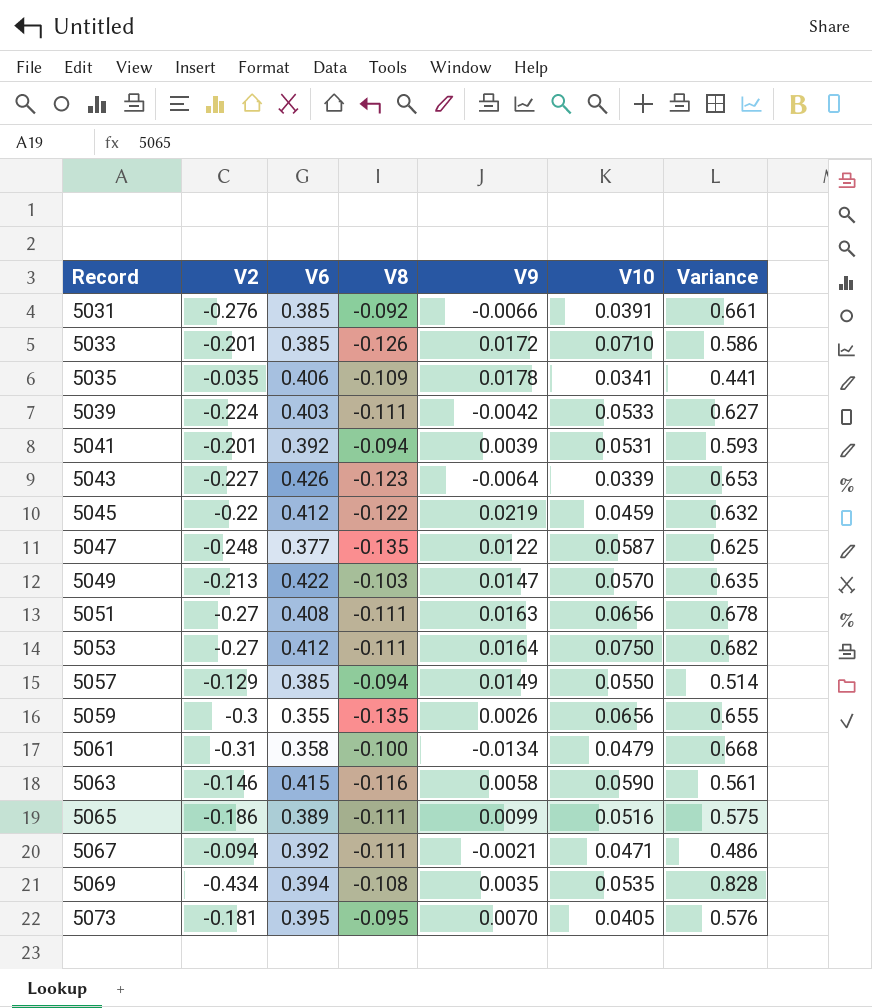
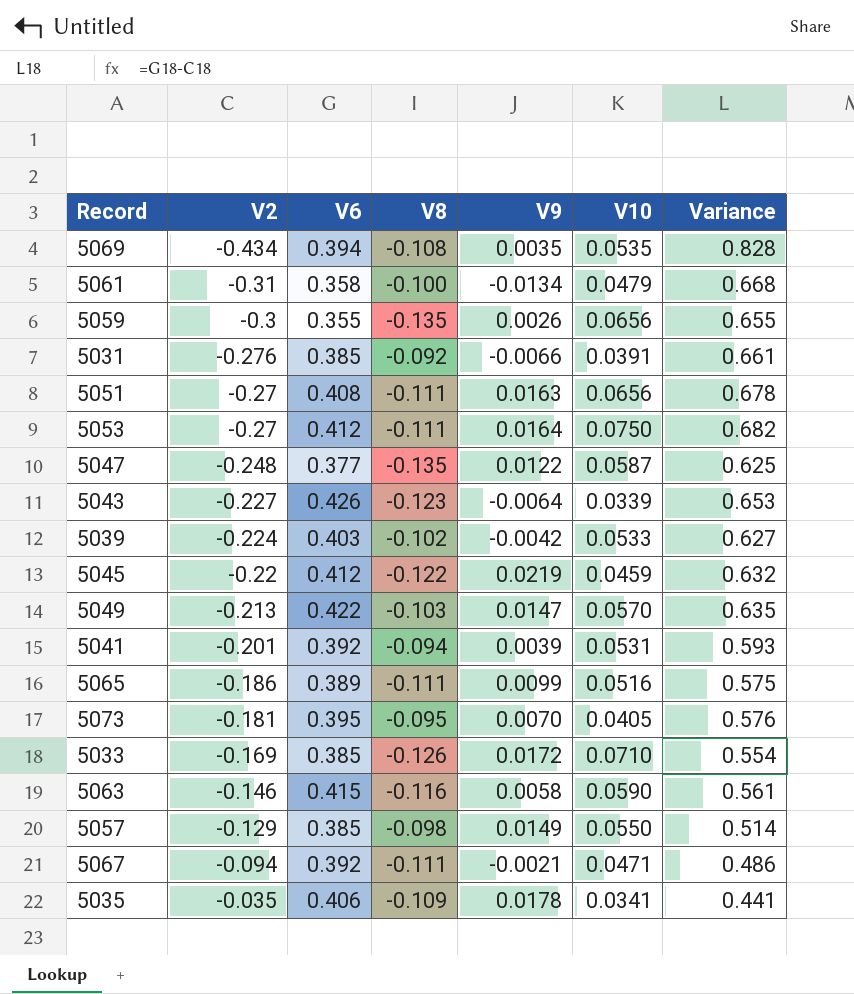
row order: Record ascending -> V2 ascending
5039 | V8: -0.111 -> -0.102
5033 | V2: -0.201 -> -0.169
5033 | Variance: 0.586 -> 0.554
5057 | V8: -0.094 -> -0.098

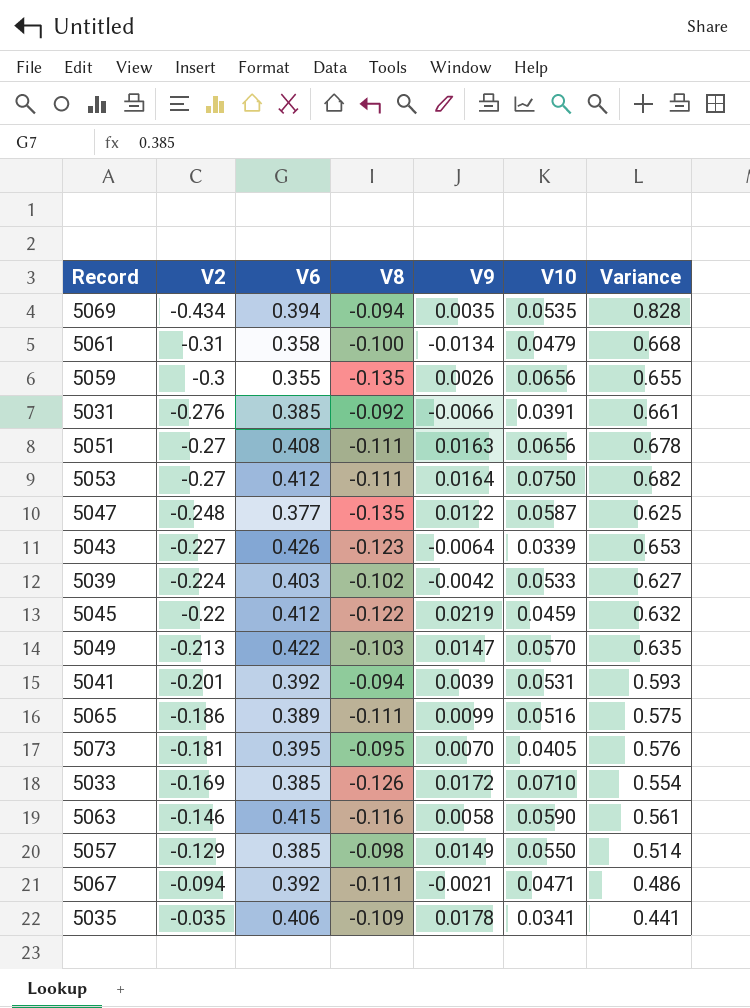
5069 | V8: -0.108 -> -0.094

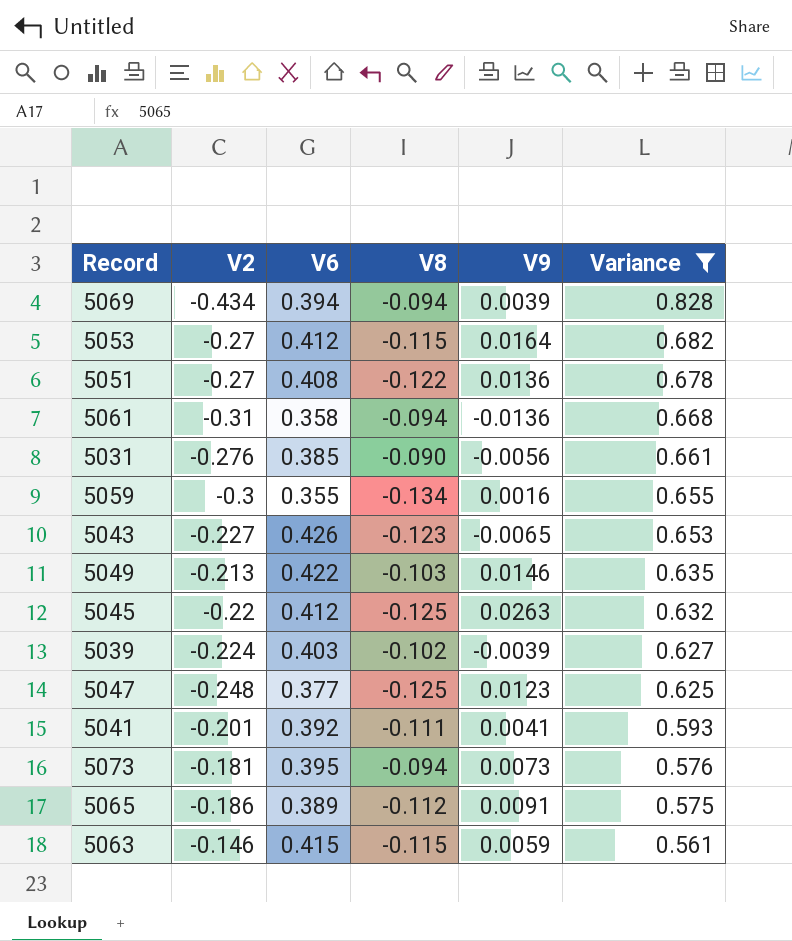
filter: none -> Variance >= 0.561
row order: V2 ascending -> Variance descending
column V10 | position: 6 -> none
5069 | V9: 0.0035 -> 0.0039
5053 | V8: -0.111 -> -0.115
5051 | V8: -0.111 -> -0.122
5051 | V9: 0.0163 -> 0.0136
5061 | V8: -0.100 -> -0.094
5061 | V9: -0.0134 -> -0.0136
5031 | V8: -0.092 -> -0.090
5031 | V9: -0.0066 -> -0.0056
5059 | V8: -0.135 -> -0.134
5059 | V9: 0.0026 -> 0.0016
5043 | V9: -0.0064 -> -0.0065
5049 | V9: 0.0147 -> 0.0146
5045 | V8: -0.122 -> -0.125
5045 | V9: 0.0219 -> 0.0263
5039 | V9: -0.0042 -> -0.0039
5047 | V8: -0.135 -> -0.125
5047 | V9: 0.0122 -> 0.0123
5041 | V8: -0.094 -> -0.111
5041 | V9: 0.0039 -> 0.0041
5073 | V8: -0.095 -> -0.094
5073 | V9: 0.0070 -> 0.0073
5065 | V8: -0.111 -> -0.112
5065 | V9: 0.0099 -> 0.0091
5063 | V8: -0.116 -> -0.115
5063 | V9: 0.0058 -> 0.0059

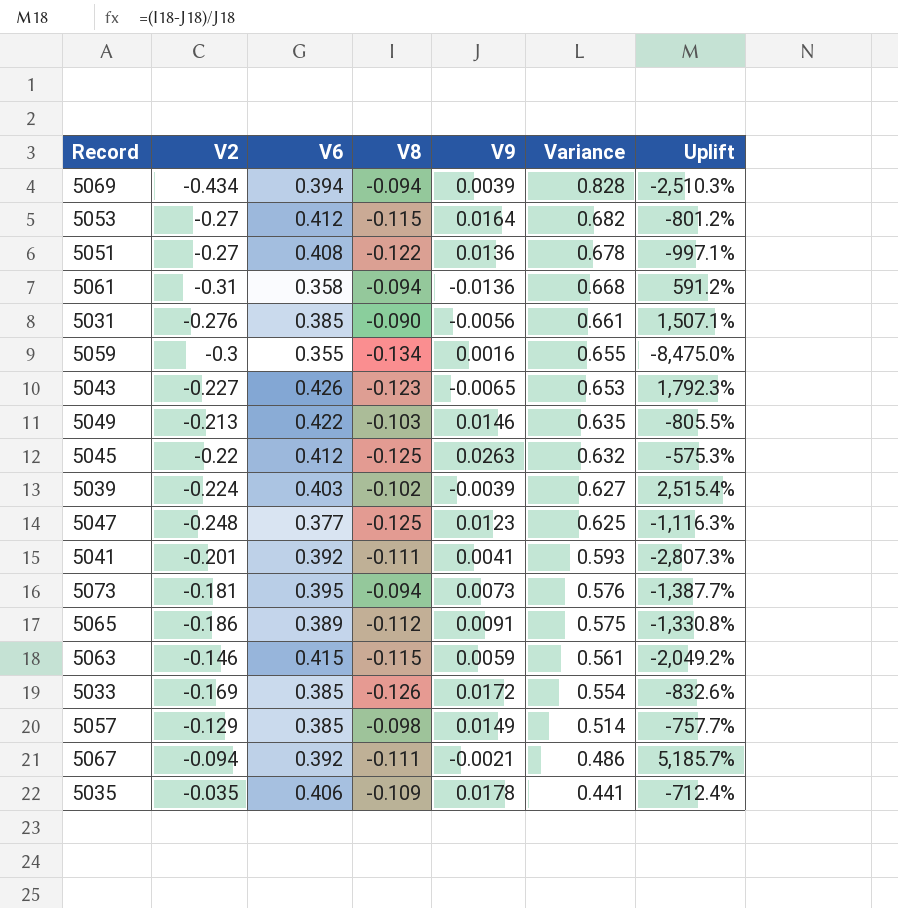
filter: Variance >= 0.561 -> none
column Uplift | formula: none -> ([V8] - [V9]) / [V9]

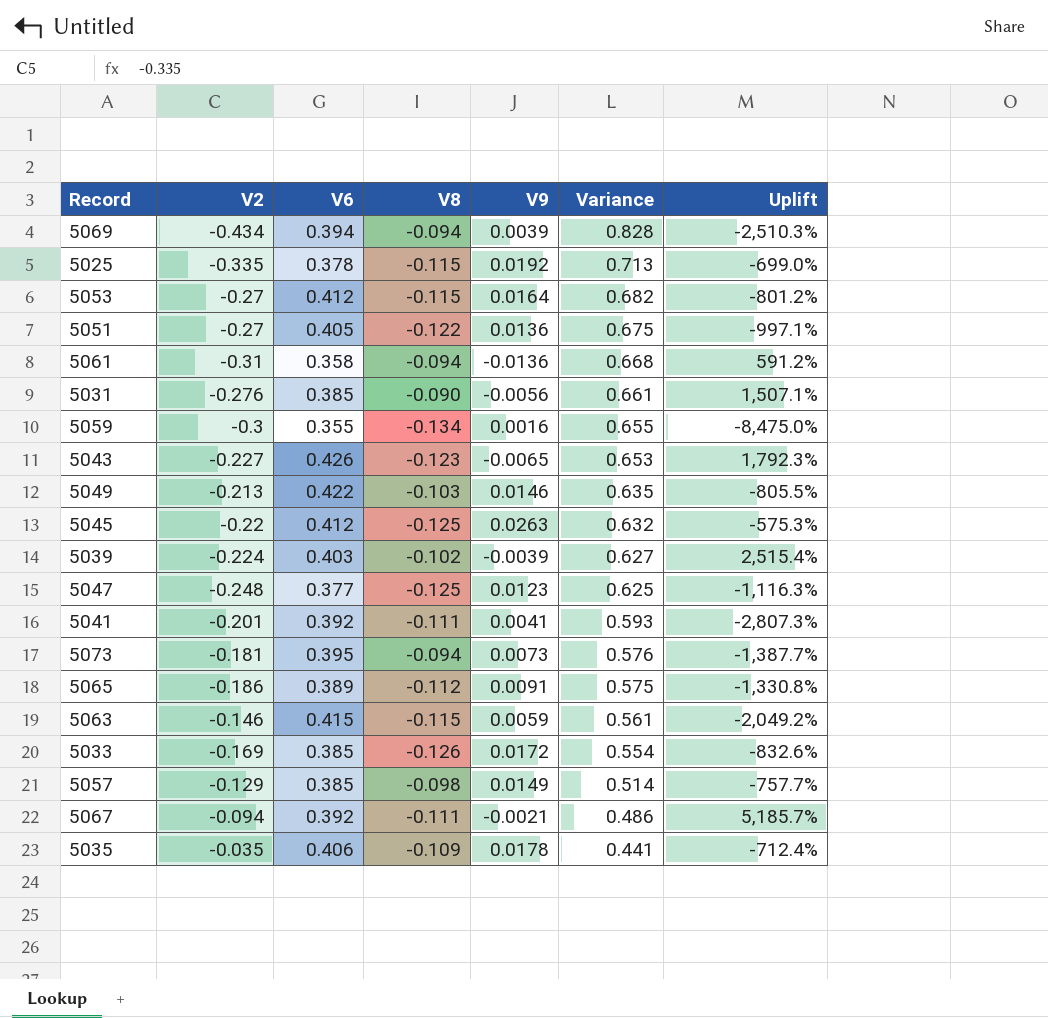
row 5025: none -> -0.335 | 0.378 | -0.115 | 0.0192 | 0.713 | -699.0%
5051 | V6: 0.408 -> 0.405
5051 | Variance: 0.678 -> 0.675

